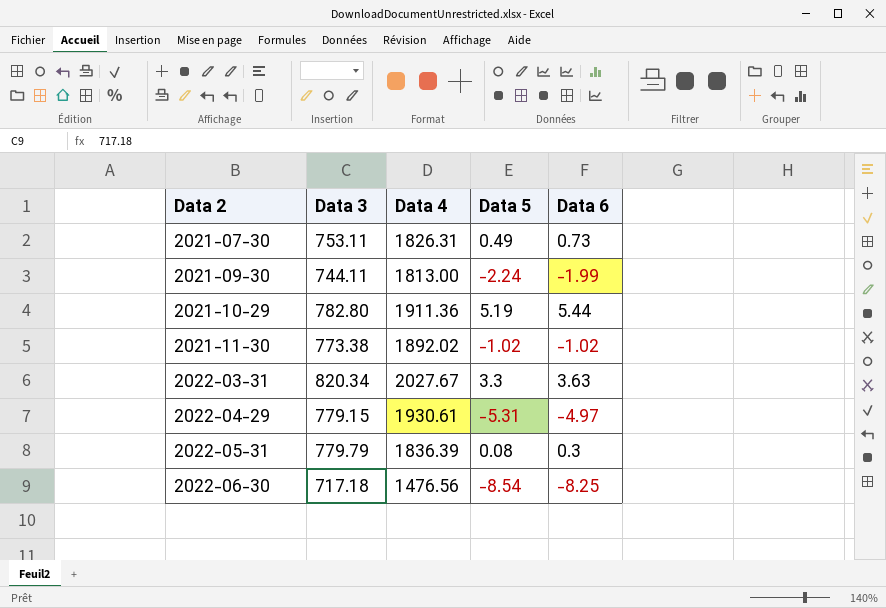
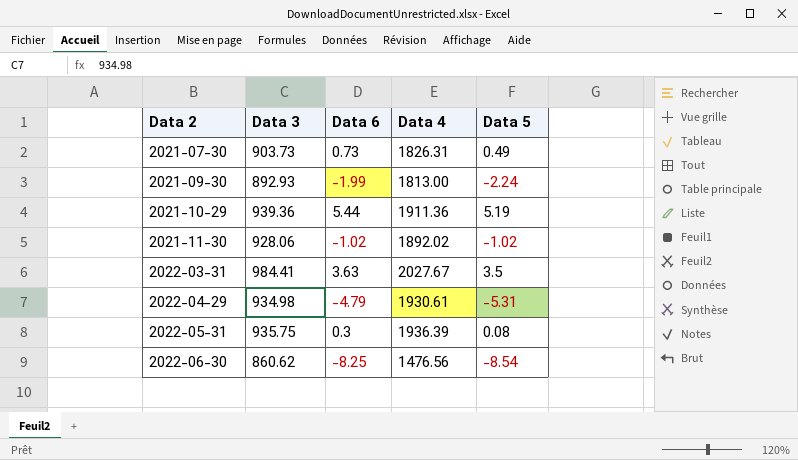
column Data 6 | position: 5 -> 3
2021-07-30 | Data 3: 753.11 -> 903.73
2021-09-30 | Data 3: 744.11 -> 892.93
2021-10-29 | Data 3: 782.80 -> 939.36
2021-11-30 | Data 3: 773.38 -> 928.06
2022-03-31 | Data 3: 820.34 -> 984.41
2022-03-31 | Data 5: 3.3 -> 3.5
2022-04-29 | Data 3: 779.15 -> 934.98
2022-04-29 | Data 6: -4.97 -> -4.79
2022-05-31 | Data 3: 779.79 -> 935.75
2022-05-31 | Data 4: 1836.39 -> 1936.39
2022-06-30 | Data 3: 717.18 -> 860.62

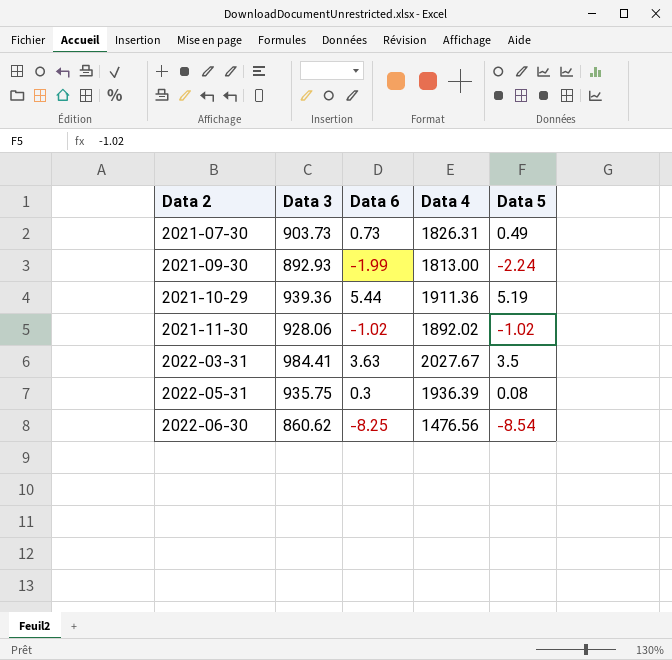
row 2022-04-29: 934.98 | -4.79 | 1930.61 | -5.31 -> none

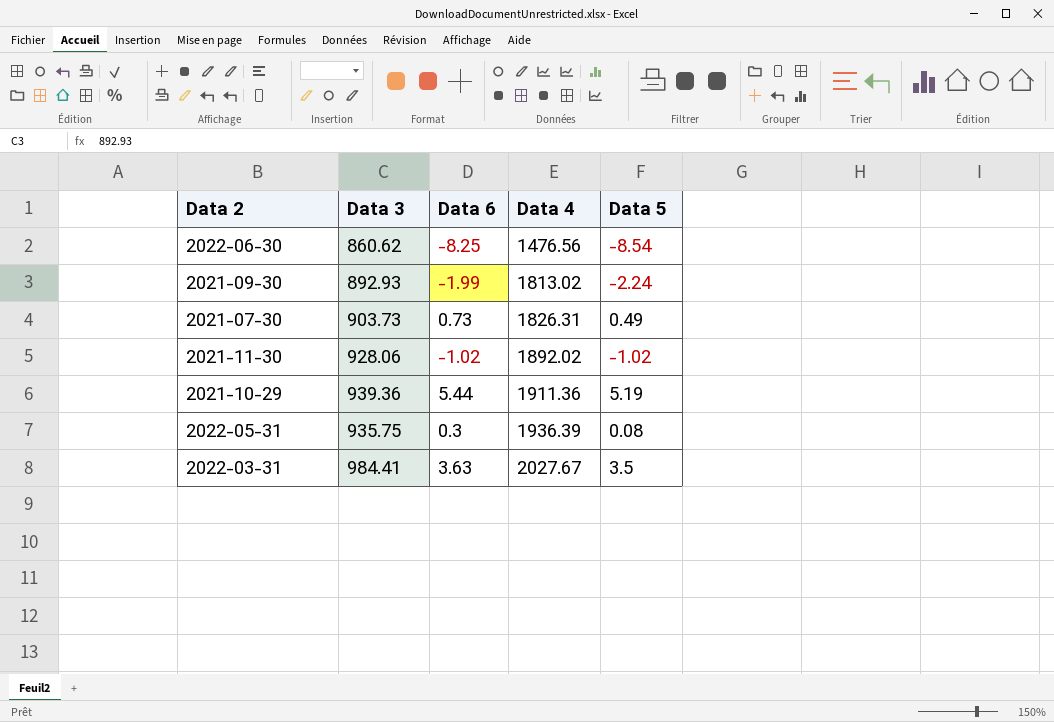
row order: Data 2 ascending -> Data 4 ascending
2021-09-30 | Data 4: 1813.00 -> 1813.02

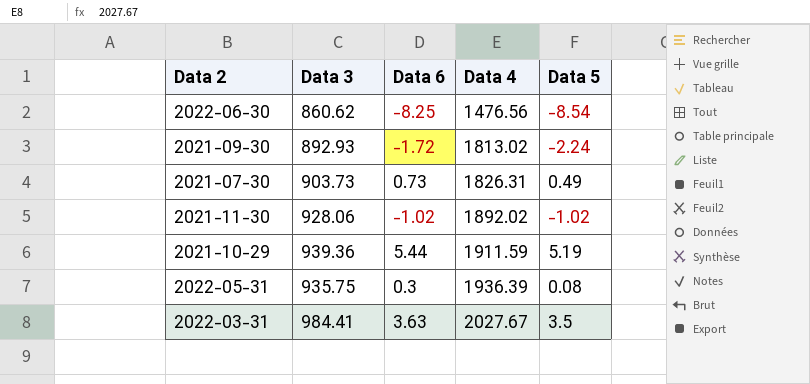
2021-09-30 | Data 6: -1.99 -> -1.72
2021-10-29 | Data 4: 1911.36 -> 1911.59

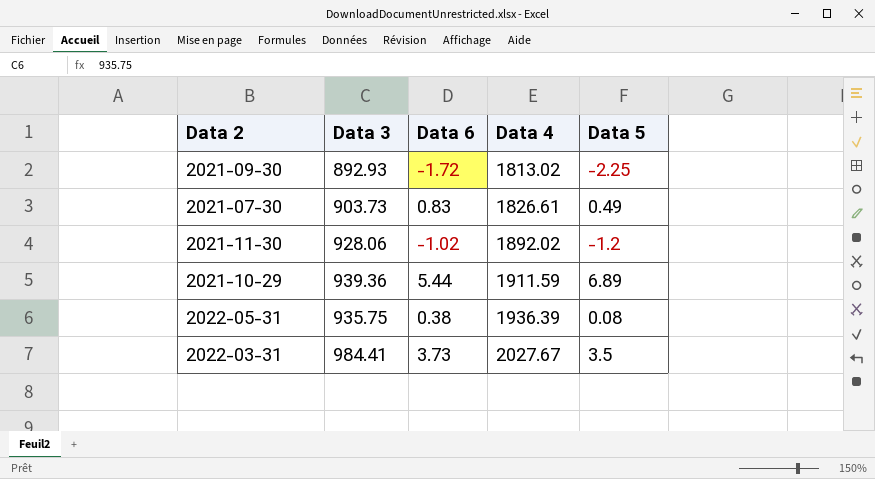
row 2022-06-30: 860.62 | -8.25 | 1476.56 | -8.54 -> none
2021-09-30 | Data 5: -2.24 -> -2.25
2021-07-30 | Data 6: 0.73 -> 0.83
2021-07-30 | Data 4: 1826.31 -> 1826.61
2021-11-30 | Data 5: -1.02 -> -1.2
2021-10-29 | Data 5: 5.19 -> 6.89
2022-05-31 | Data 6: 0.3 -> 0.38
2022-03-31 | Data 6: 3.63 -> 3.73

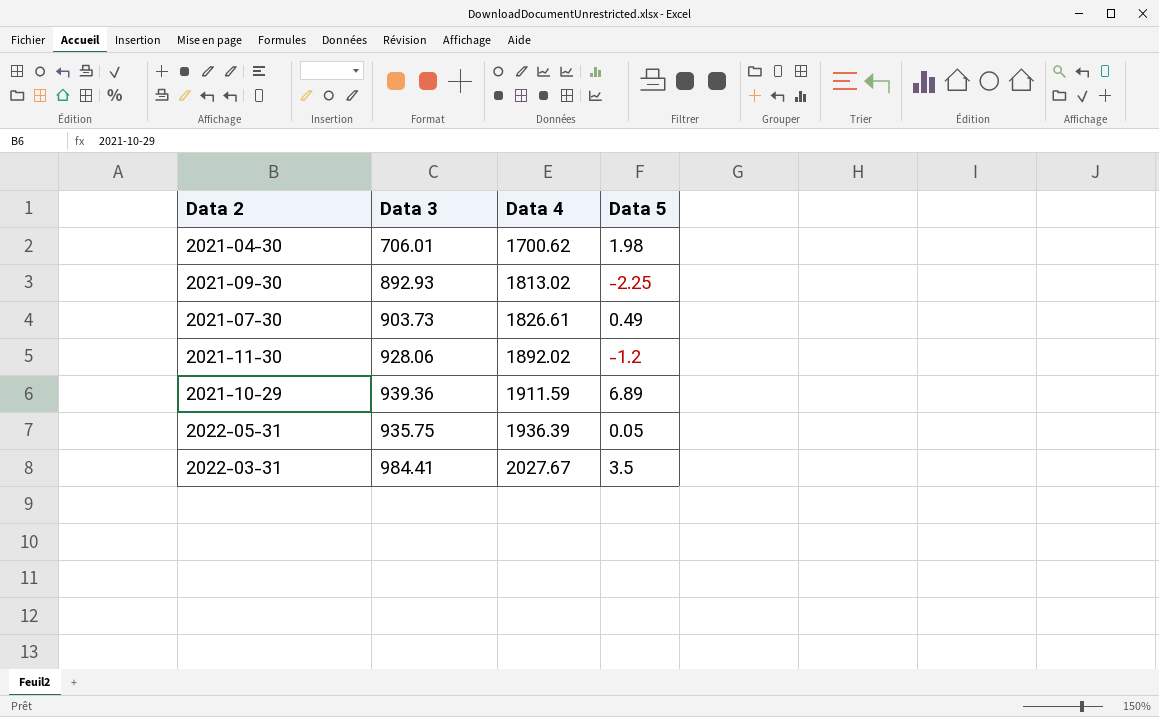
column Data 6 | position: 3 -> none
row 2021-04-30: none -> 706.01 | 1700.62 | 1.98
2022-05-31 | Data 5: 0.08 -> 0.05

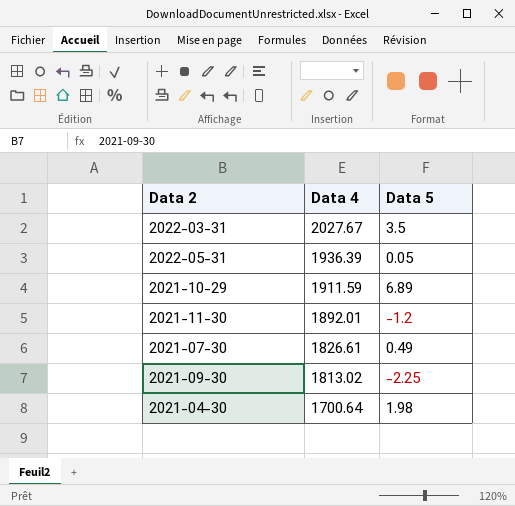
row order: Data 4 ascending -> Data 4 descending
column Data 3 | position: 2 -> none
2021-11-30 | Data 4: 1892.02 -> 1892.01
2021-04-30 | Data 4: 1700.62 -> 1700.64

